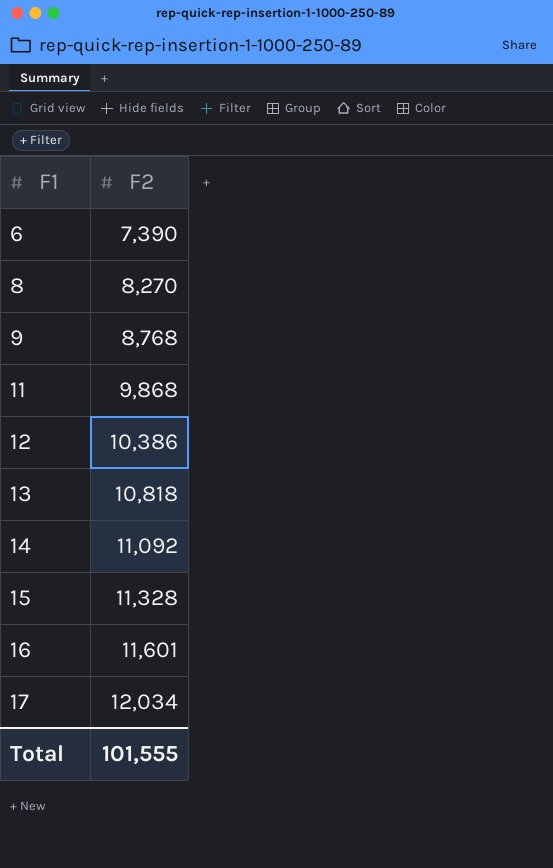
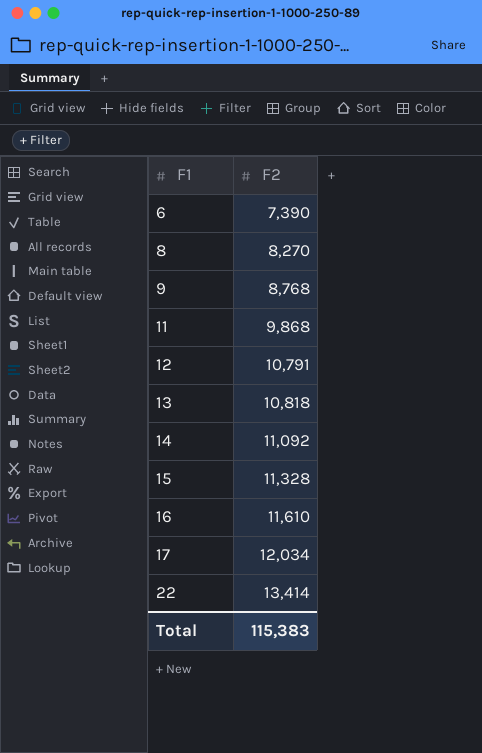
12 | F2: 10,386 -> 10,791
16 | F2: 11,601 -> 11,610
row 22: none -> 13,414
Total | F2: 101,555 -> 115,383

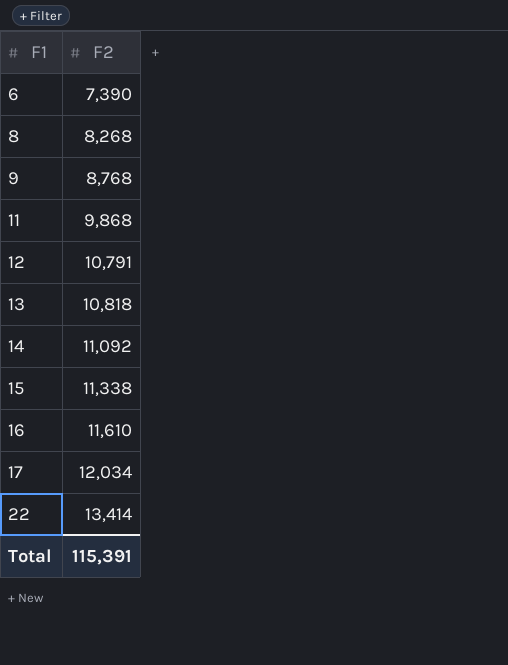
8 | F2: 8,270 -> 8,268
15 | F2: 11,328 -> 11,338
Total | F2: 115,383 -> 115,391

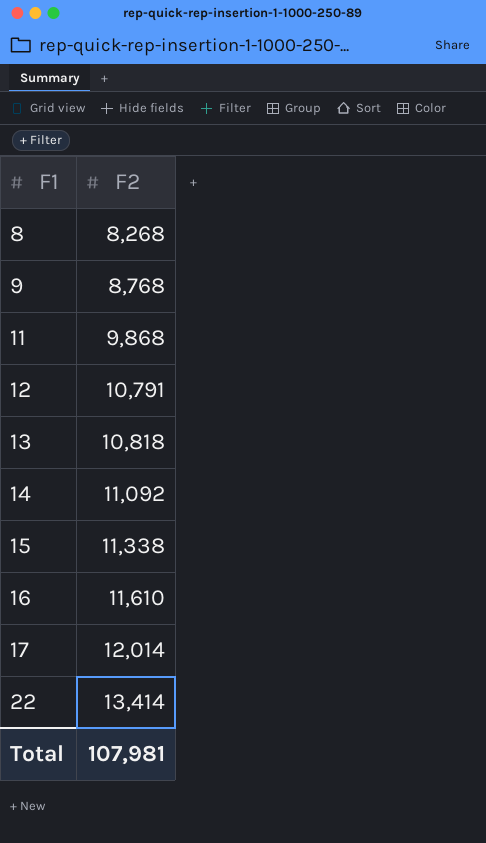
row 6: 7,390 -> none
17 | F2: 12,034 -> 12,014
Total | F2: 115,391 -> 107,981

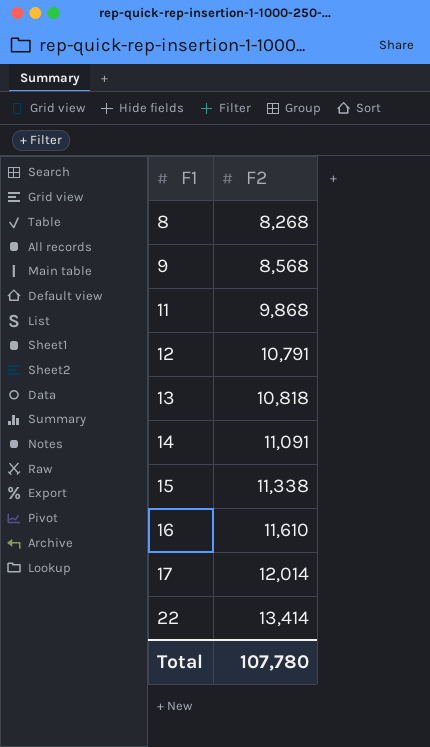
9 | F2: 8,768 -> 8,568
14 | F2: 11,092 -> 11,091
Total | F2: 107,981 -> 107,780

